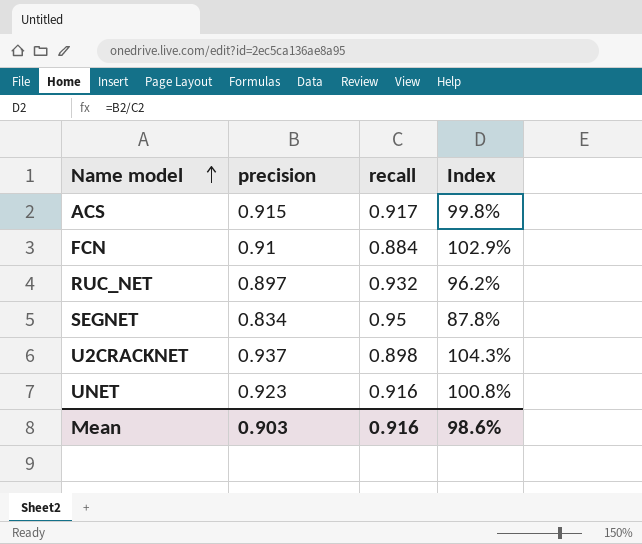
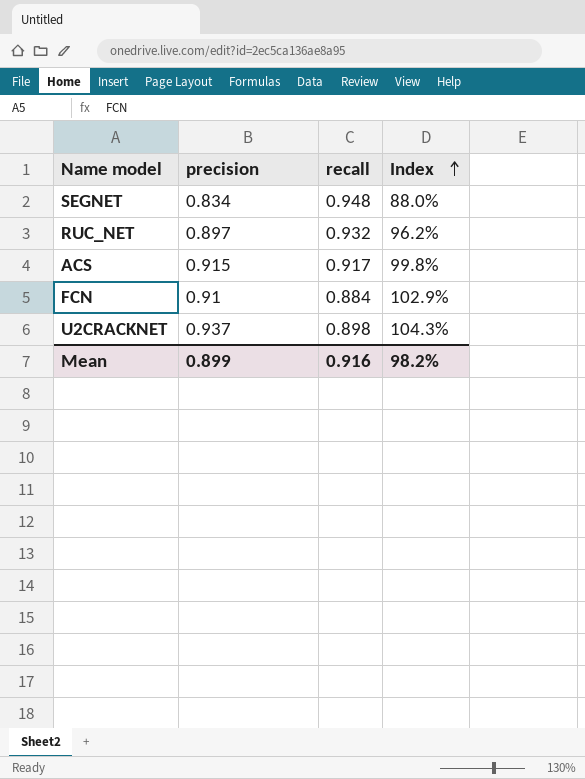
row order: Name model ascending -> Index ascending
row UNET: 0.923 | 0.916 | 100.8% -> none
SEGNET | recall: 0.95 -> 0.948
SEGNET | Index: 87.8% -> 88.0%
Mean | precision: 0.903 -> 0.899
Mean | Index: 98.6% -> 98.2%

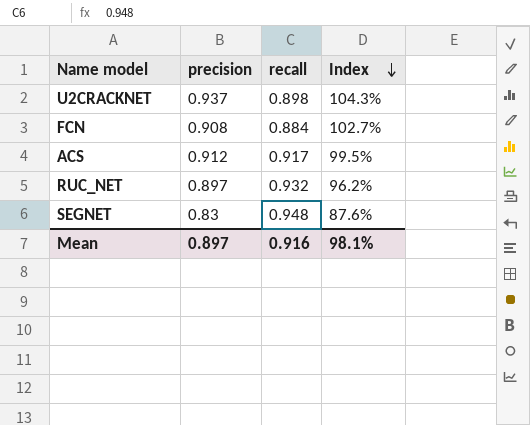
row order: Index ascending -> Index descending
FCN | precision: 0.91 -> 0.908
FCN | Index: 102.9% -> 102.7%
ACS | precision: 0.915 -> 0.912
ACS | Index: 99.8% -> 99.5%
SEGNET | precision: 0.834 -> 0.83
SEGNET | Index: 88.0% -> 87.6%
Mean | precision: 0.899 -> 0.897
Mean | Index: 98.2% -> 98.1%

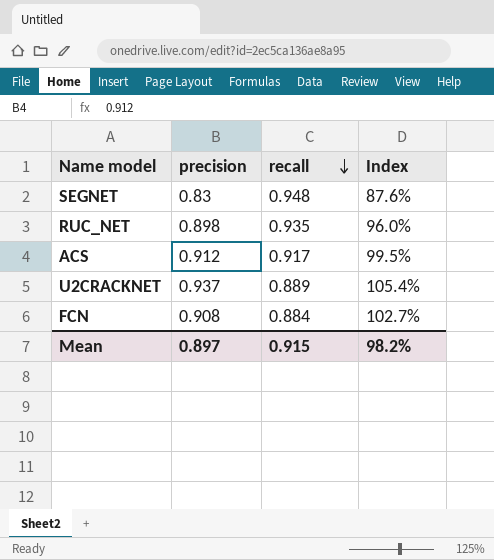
row order: Index descending -> recall descending
RUC_NET | precision: 0.897 -> 0.898
RUC_NET | recall: 0.932 -> 0.935
RUC_NET | Index: 96.2% -> 96.0%
U2CRACKNET | recall: 0.898 -> 0.889
U2CRACKNET | Index: 104.3% -> 105.4%
Mean | recall: 0.916 -> 0.915
Mean | Index: 98.1% -> 98.2%

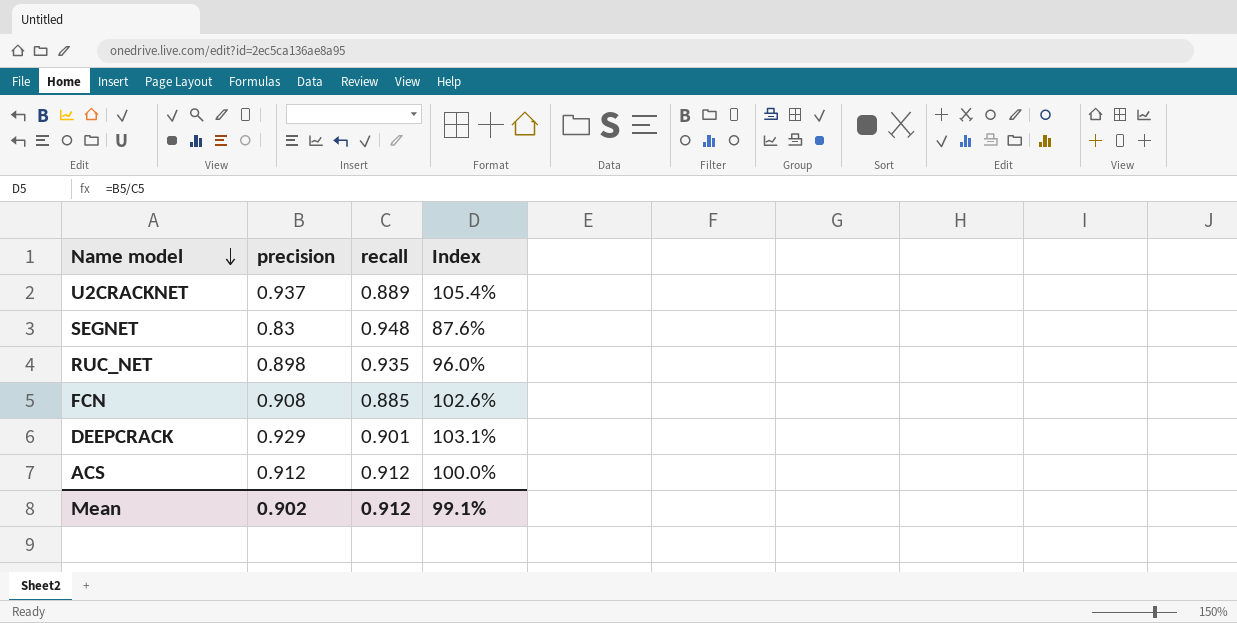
row order: recall descending -> Name model descending
FCN | recall: 0.884 -> 0.885
FCN | Index: 102.7% -> 102.6%
row DEEPCRACK: none -> 0.929 | 0.901 | 103.1%
ACS | recall: 0.917 -> 0.912
ACS | Index: 99.5% -> 100.0%
Mean | precision: 0.897 -> 0.902
Mean | recall: 0.915 -> 0.912
Mean | Index: 98.2% -> 99.1%

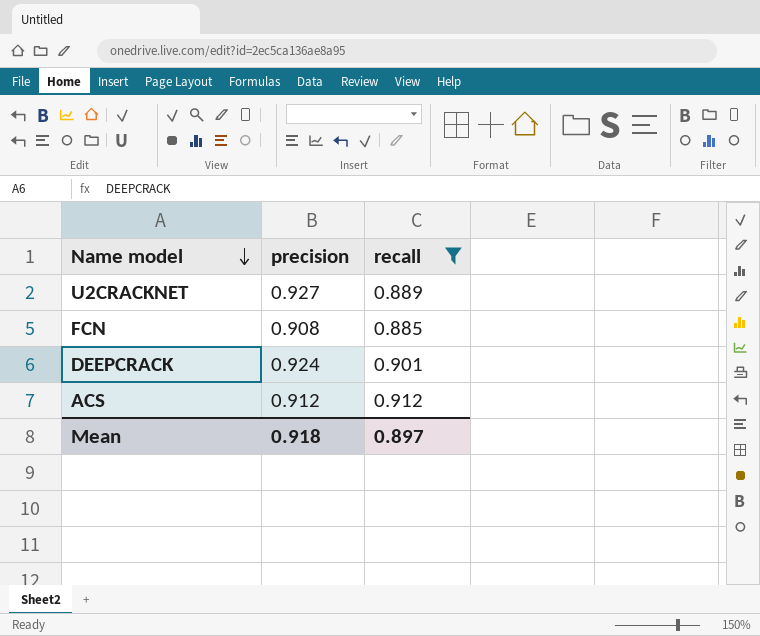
filter: none -> recall <= 0.912
column Index | formula: [precision] / [recall] -> none
U2CRACKNET | precision: 0.937 -> 0.927
DEEPCRACK | precision: 0.929 -> 0.924
Mean | precision: 0.902 -> 0.918
Mean | recall: 0.912 -> 0.897

